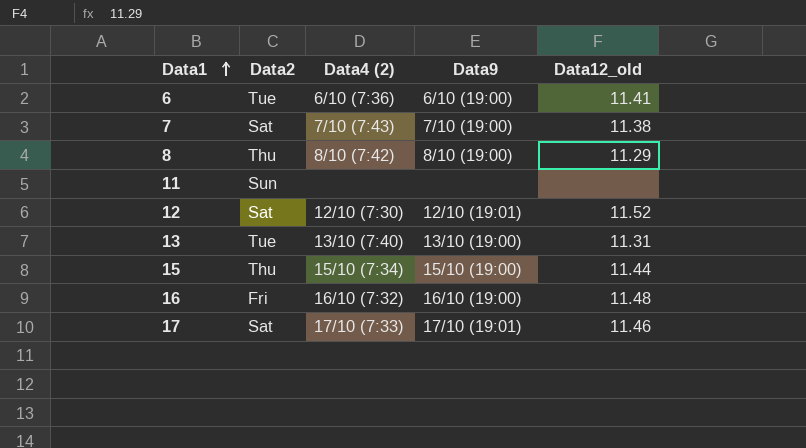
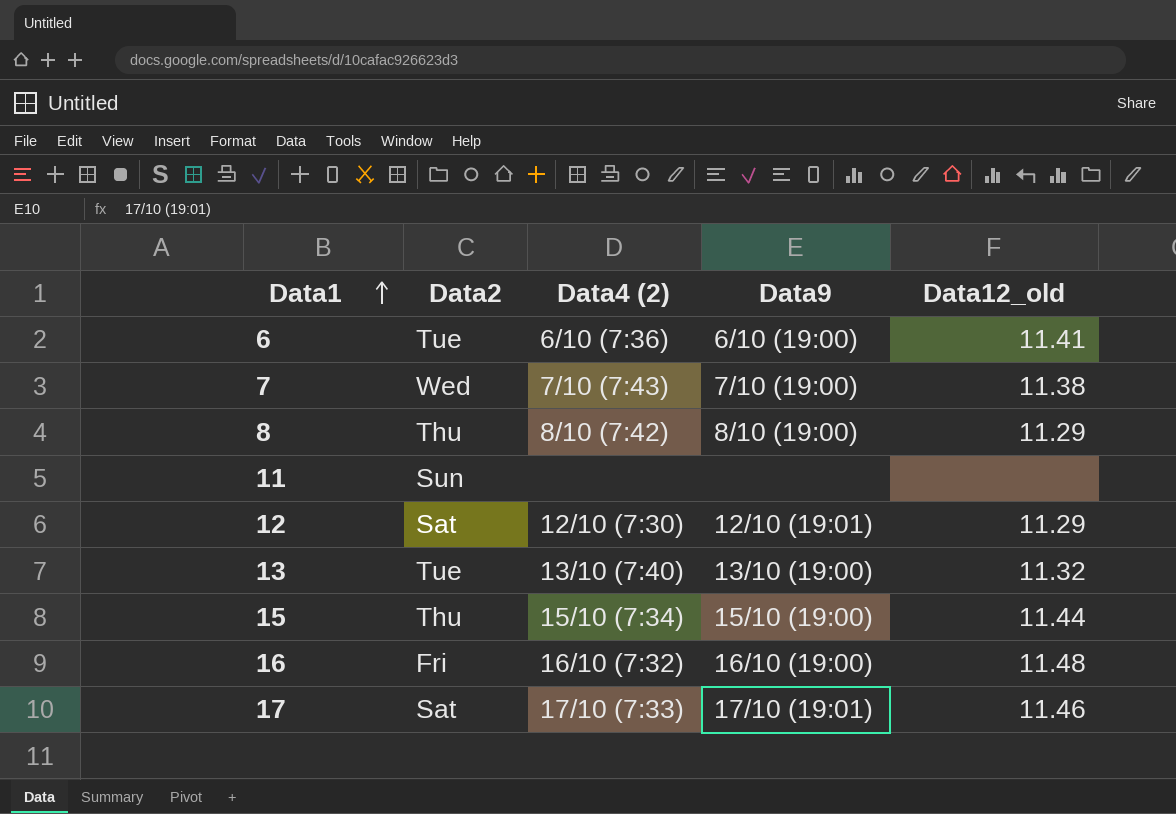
7 | Data2: Sat -> Wed
12 | Data12_old: 11.52 -> 11.29
13 | Data12_old: 11.31 -> 11.32

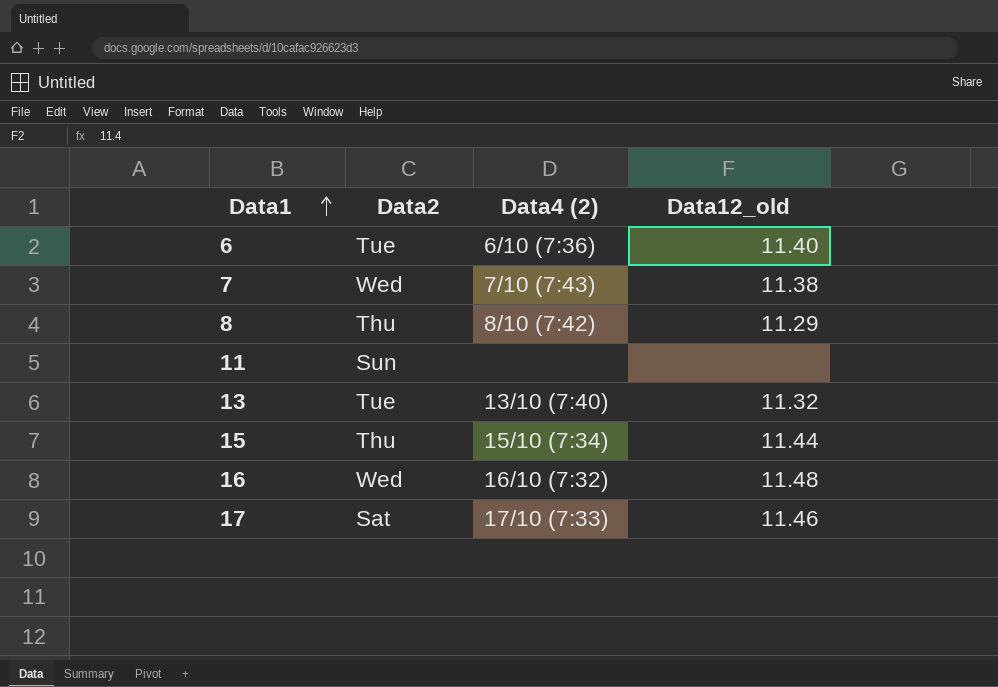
column Data9 | position: 4 -> none
row 12: Sat | 12/10 (7:30) | 12/10 (19:01) | 11.29 -> none
6 | Data12_old: 11.41 -> 11.40
16 | Data2: Fri -> Wed

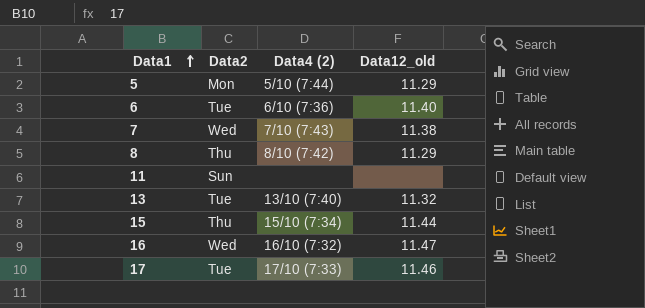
row 5: none -> Mon | 5/10 (7:44) | 11.29
16 | Data12_old: 11.48 -> 11.47
17 | Data2: Sat -> Tue

